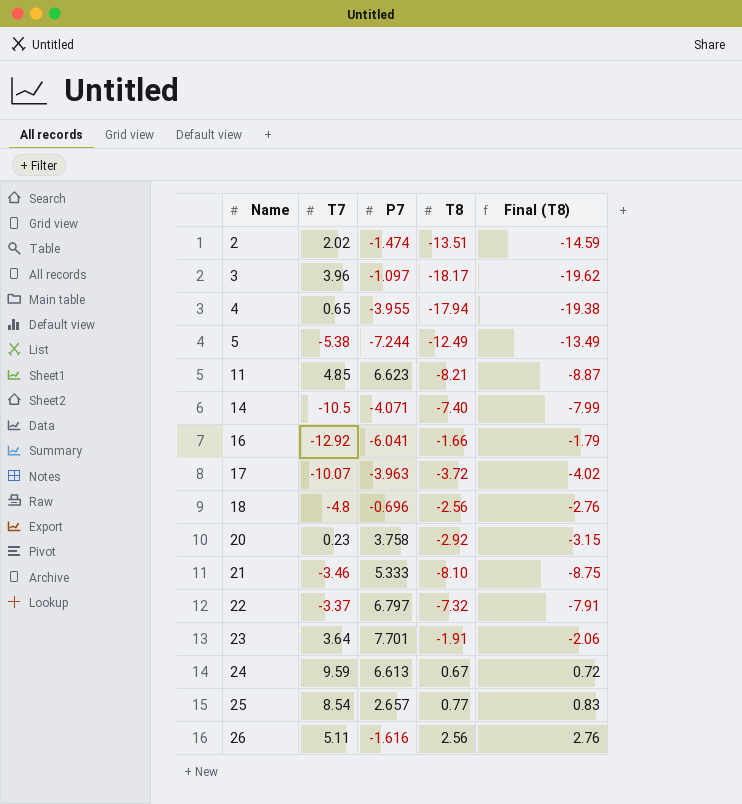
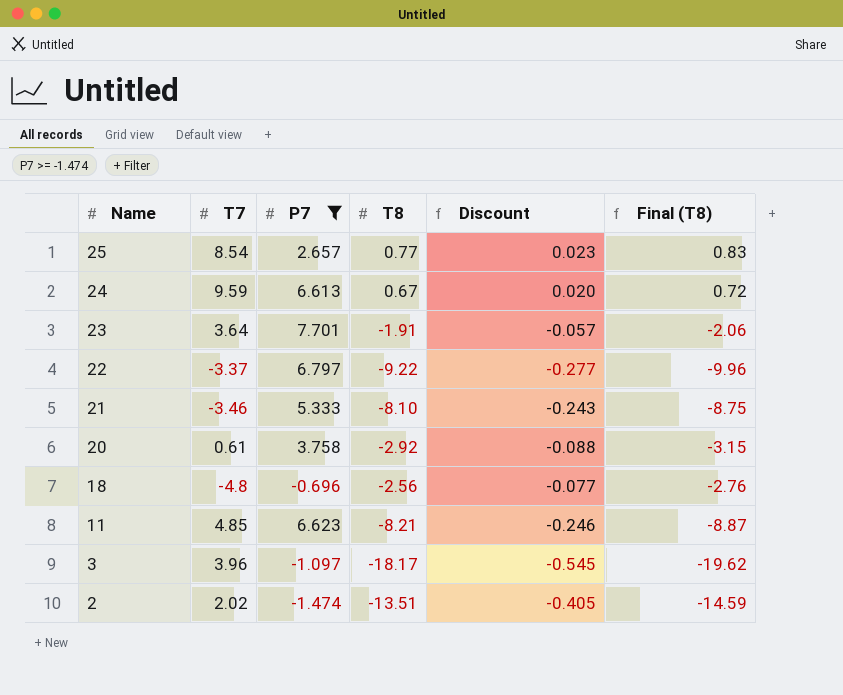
filter: none -> P7 >= -1.474
row order: Name ascending -> Name descending
column Discount | formula: none -> [T8] * 0.03
22 | T8: -7.32 -> -9.22
22 | Final (T8): -7.91 -> -9.96
20 | T7: 0.23 -> 0.61

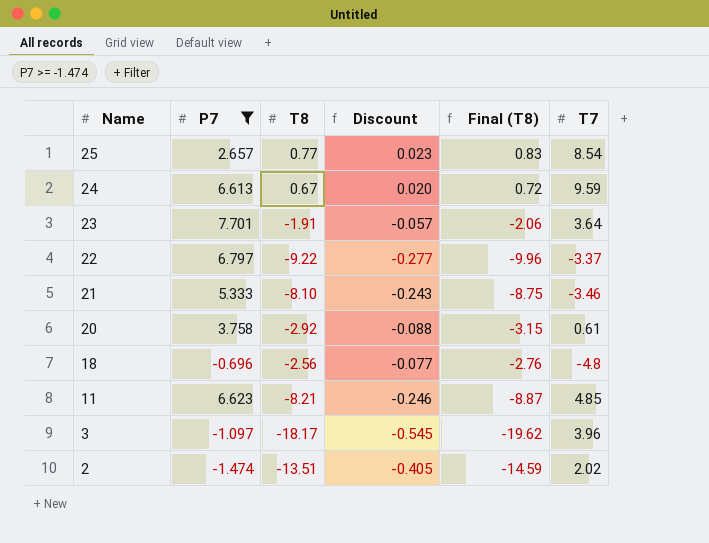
column T7 | position: 2 -> 6

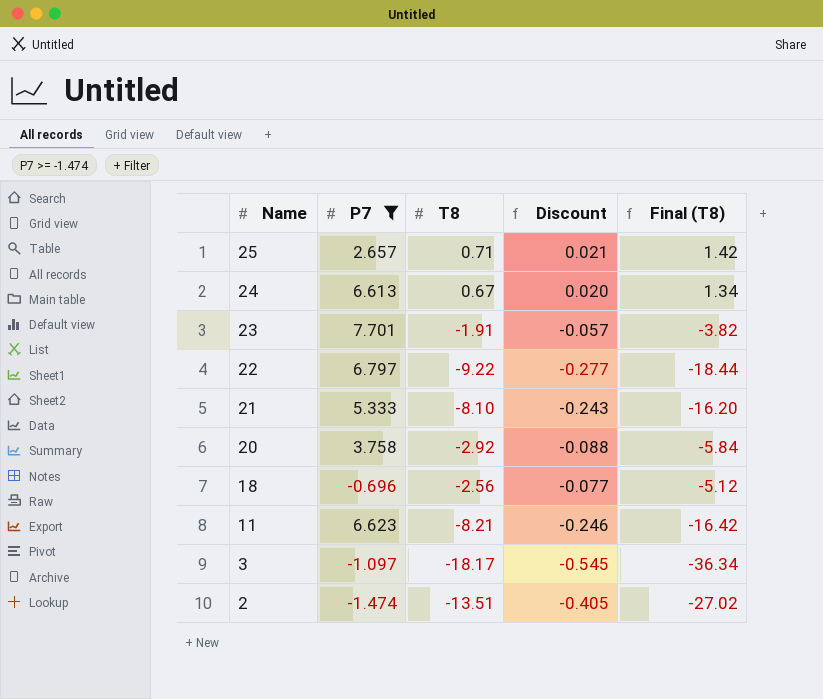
column T7 | position: 6 -> none
column Final (T8) | formula: [T8] * 1.08 -> [T8] * 2
25 | T8: 0.77 -> 0.71
25 | Discount: 0.023 -> 0.021

